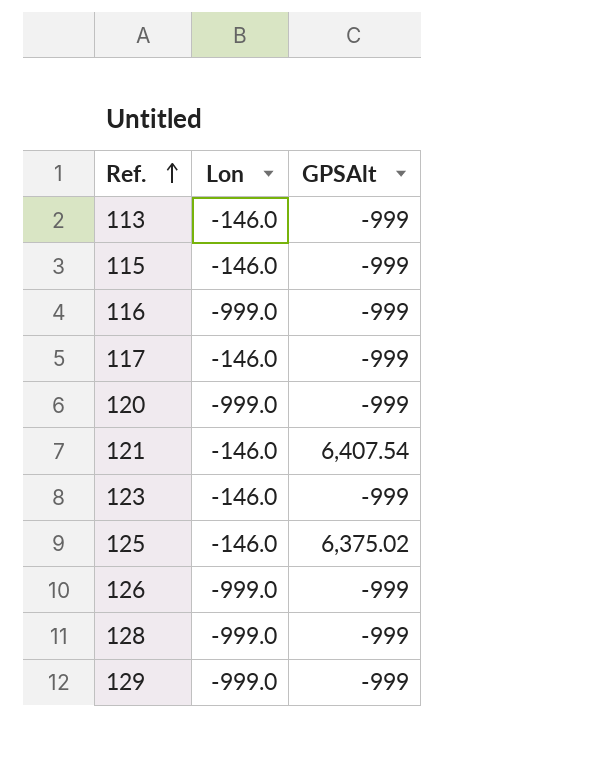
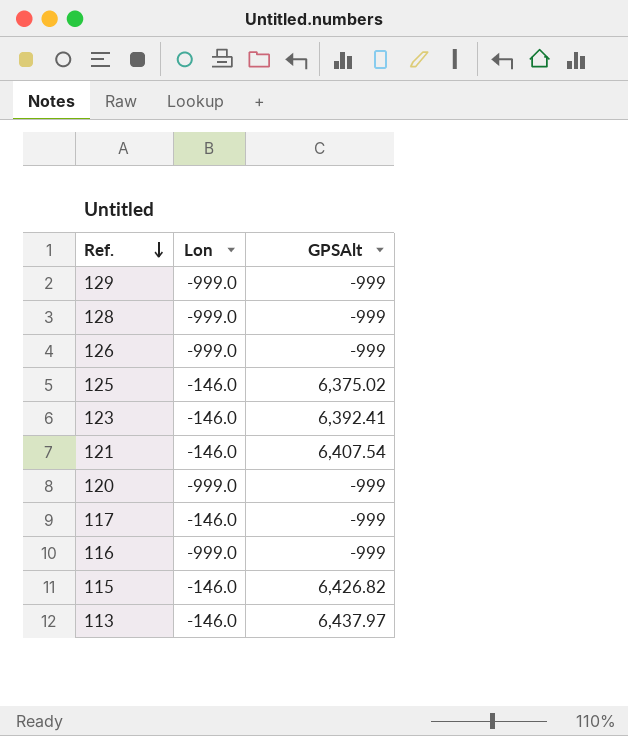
row order: Ref. ascending -> Ref. descending
123 | GPSAlt: -999 -> 6,392.41
115 | GPSAlt: -999 -> 6,426.82
113 | GPSAlt: -999 -> 6,437.97

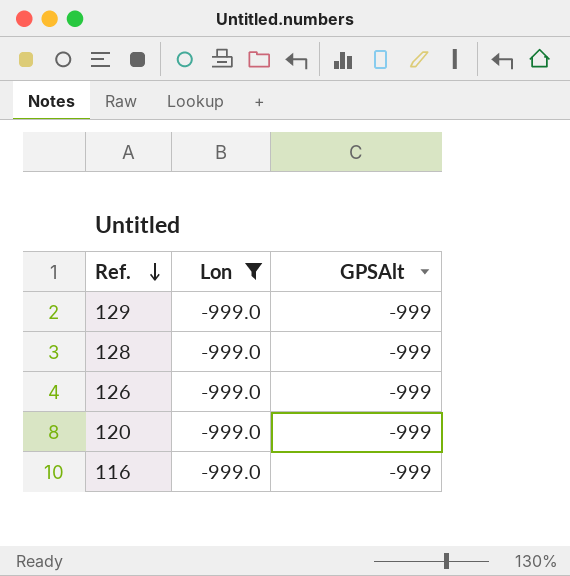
filter: none -> Lon = -999.0

